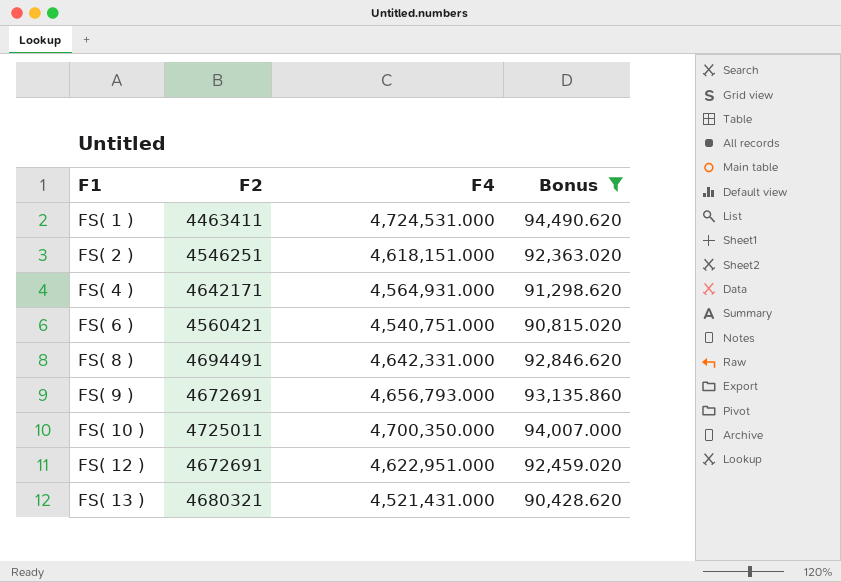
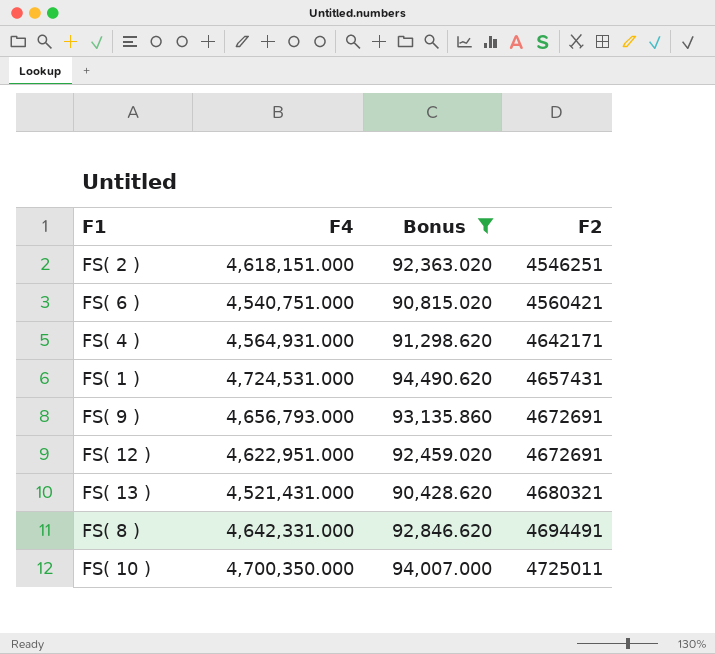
row order: F1 ascending -> F2 ascending
column F2 | position: 2 -> 4
FS( 1 ) | F2: 4463411 -> 4657431

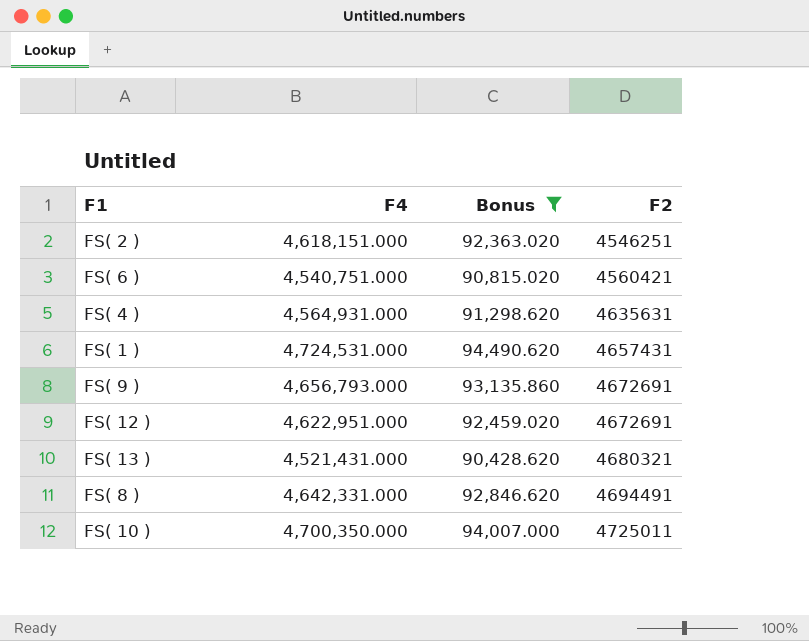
FS( 4 ) | F2: 4642171 -> 4635631

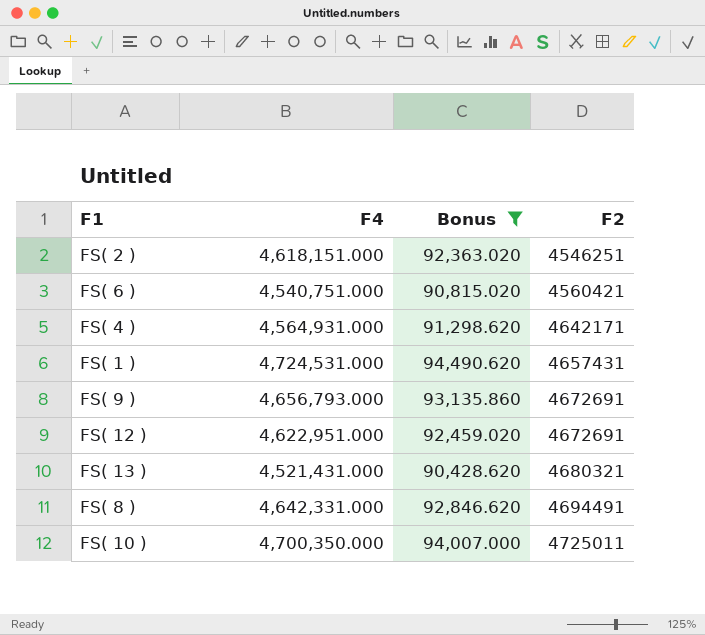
FS( 4 ) | F2: 4635631 -> 4642171

